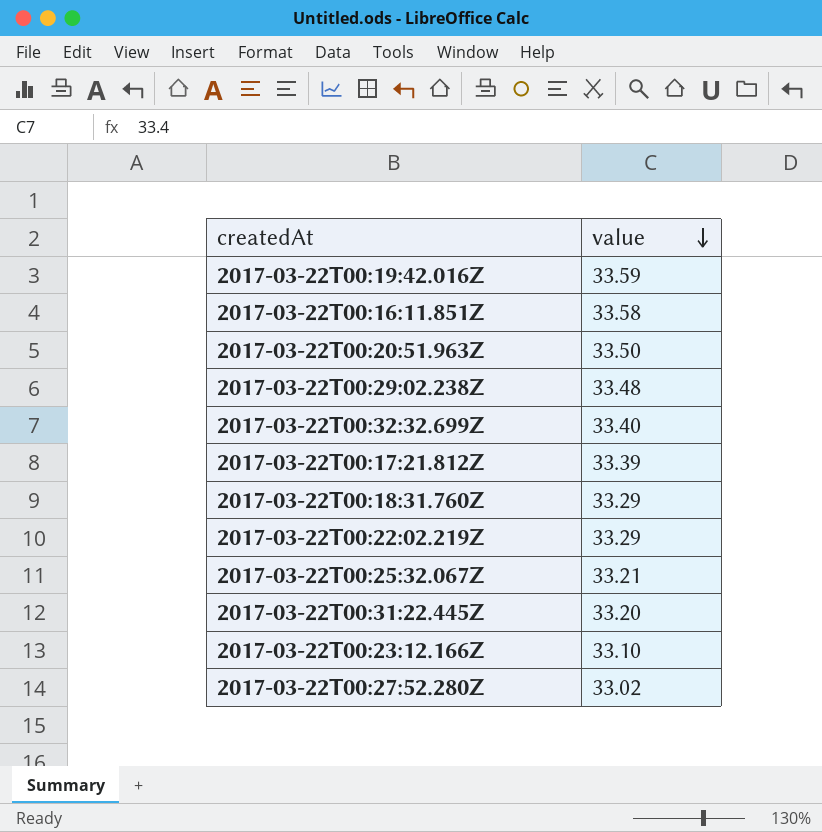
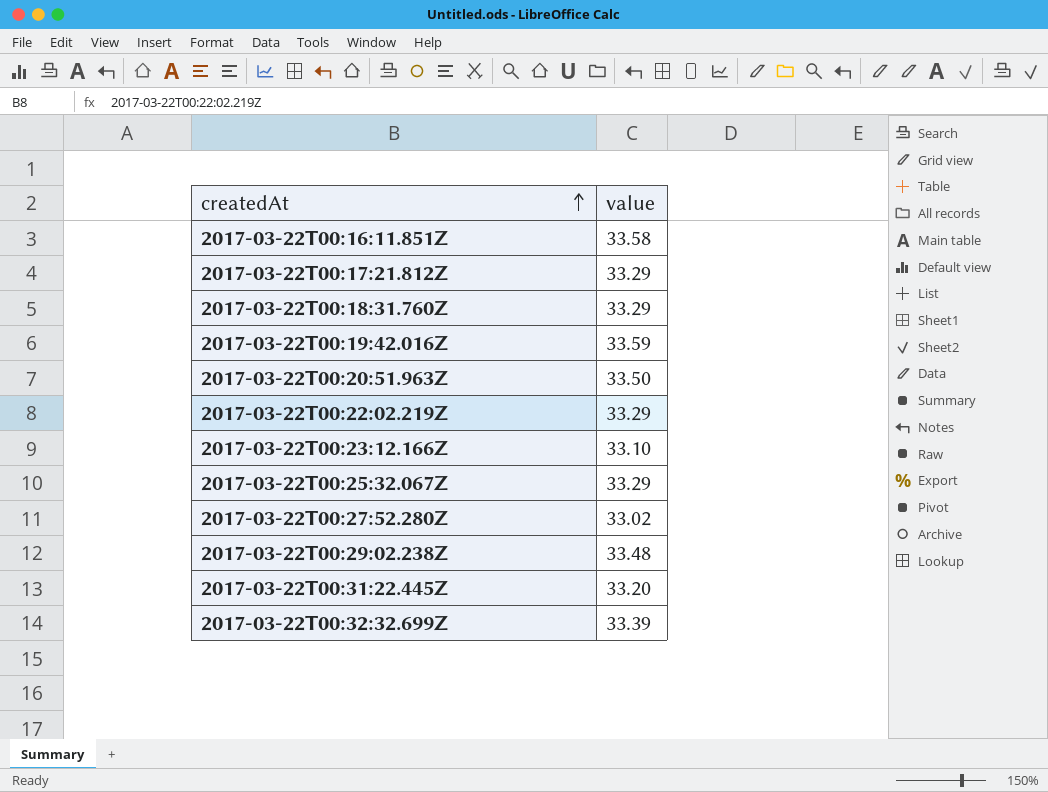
row order: value descending -> createdAt ascending
2017-03-22T00:17:21.812Z | value: 33.39 -> 33.29
2017-03-22T00:25:32.067Z | value: 33.21 -> 33.29
2017-03-22T00:32:32.699Z | value: 33.40 -> 33.39

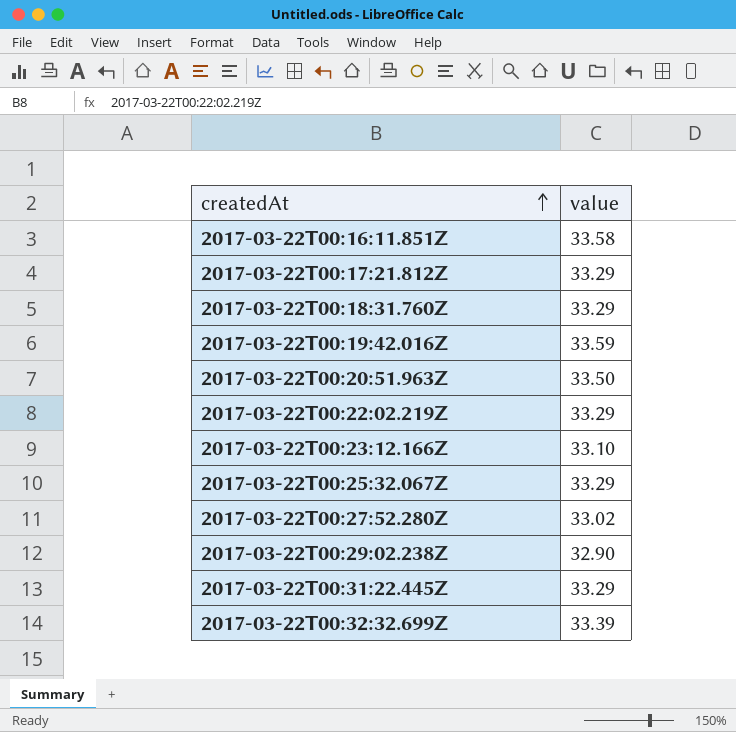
2017-03-22T00:29:02.238Z | value: 33.48 -> 32.90
2017-03-22T00:31:22.445Z | value: 33.20 -> 33.29

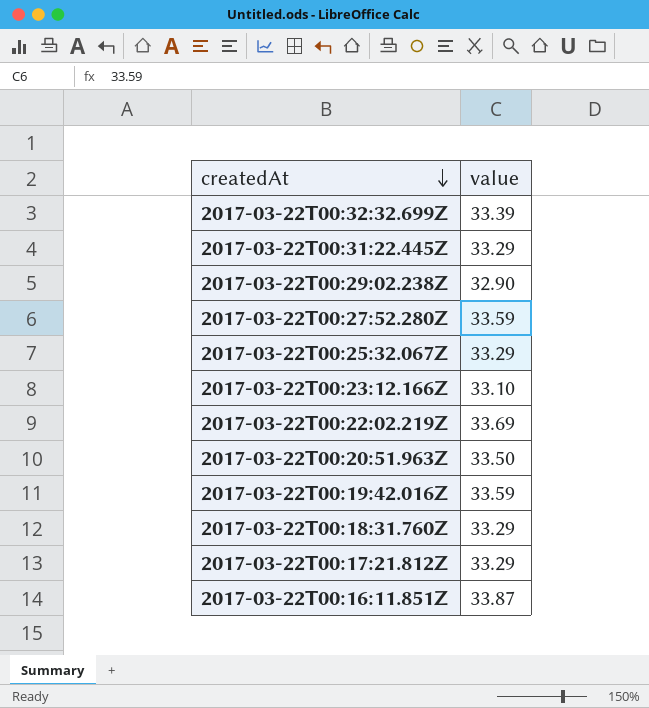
row order: createdAt ascending -> createdAt descending
2017-03-22T00:27:52.280Z | value: 33.02 -> 33.59
2017-03-22T00:22:02.219Z | value: 33.29 -> 33.69
2017-03-22T00:16:11.851Z | value: 33.58 -> 33.87

